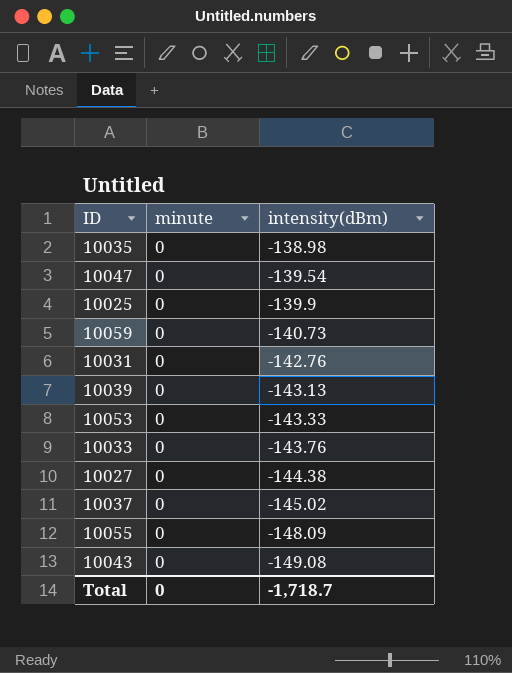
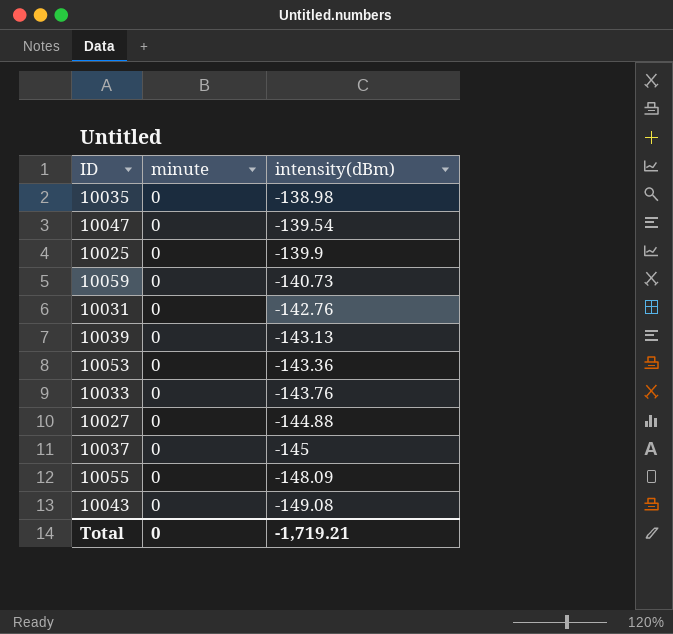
10053 | intensity(dBm): -143.33 -> -143.36
10027 | intensity(dBm): -144.38 -> -144.88
10037 | intensity(dBm): -145.02 -> -145
Total | intensity(dBm): -1,718.7 -> -1,719.21

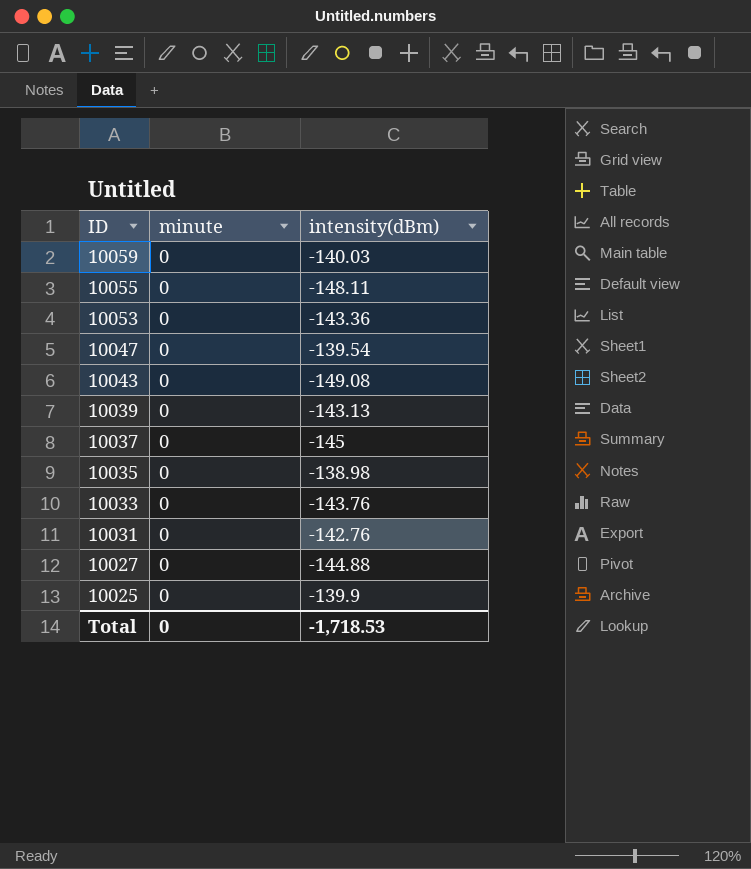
row order: intensity(dBm) descending -> ID descending
10059 | intensity(dBm): -140.73 -> -140.03
10055 | intensity(dBm): -148.09 -> -148.11
Total | intensity(dBm): -1,719.21 -> -1,718.53

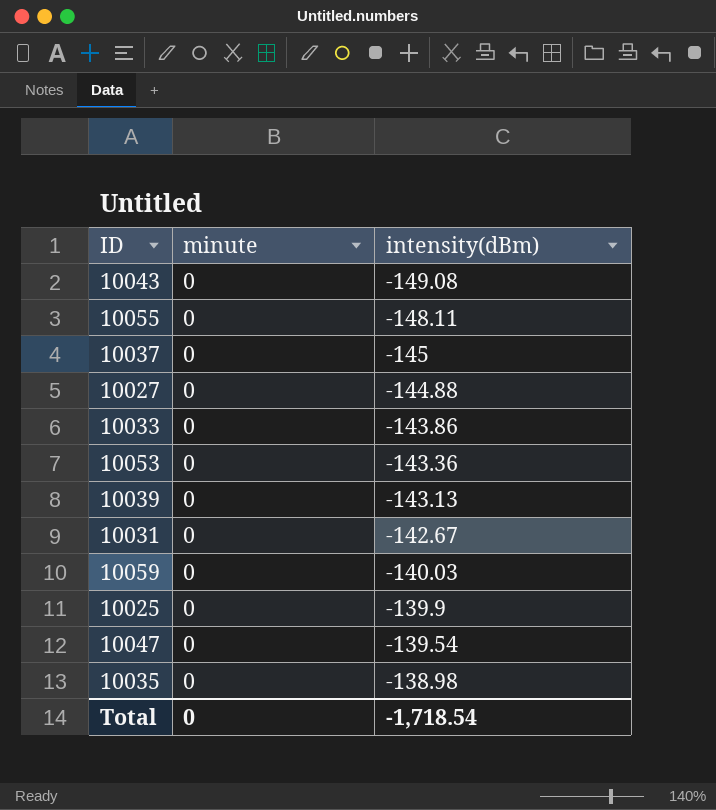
row order: ID descending -> intensity(dBm) ascending
10033 | intensity(dBm): -143.76 -> -143.86
10031 | intensity(dBm): -142.76 -> -142.67
Total | intensity(dBm): -1,718.53 -> -1,718.54

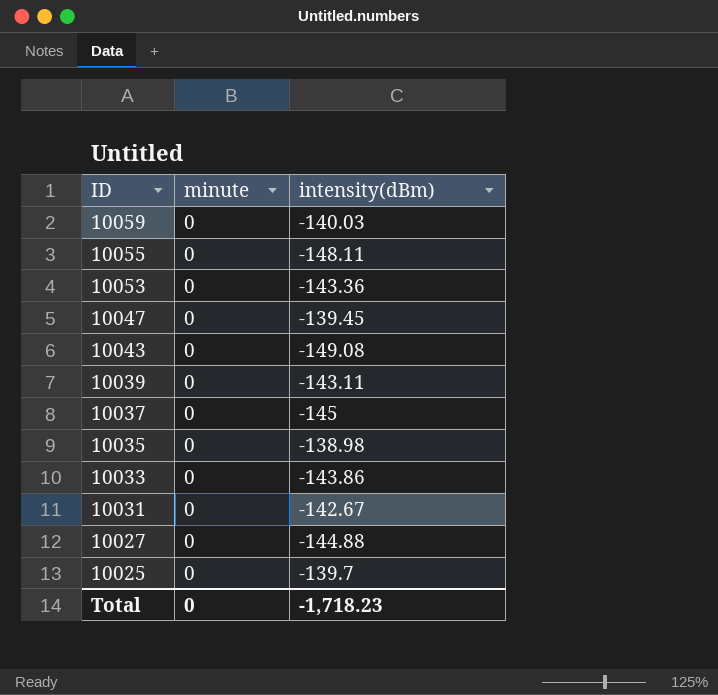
row order: intensity(dBm) ascending -> ID descending
10047 | intensity(dBm): -139.54 -> -139.45
10039 | intensity(dBm): -143.13 -> -143.11
10025 | intensity(dBm): -139.9 -> -139.7
Total | intensity(dBm): -1,718.54 -> -1,718.23

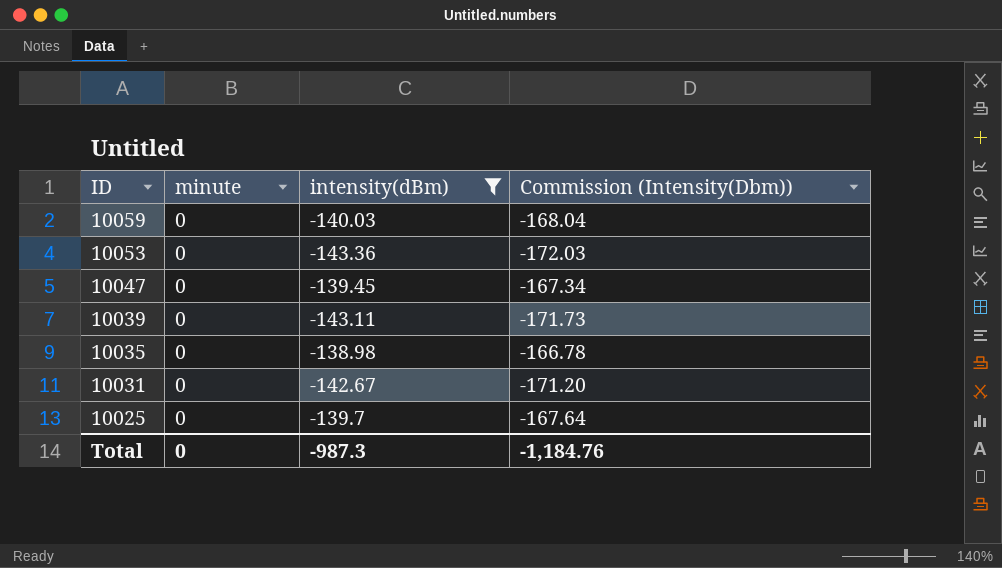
filter: none -> intensity(dBm) >= -143.36
column Commission (Intensity(Dbm)) | formula: none -> [intensity(dBm)] * 1.2
Total | intensity(dBm): -1,718.23 -> -987.3

